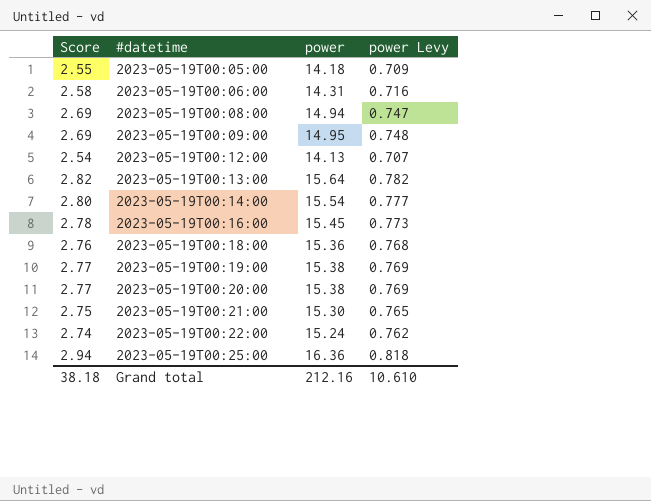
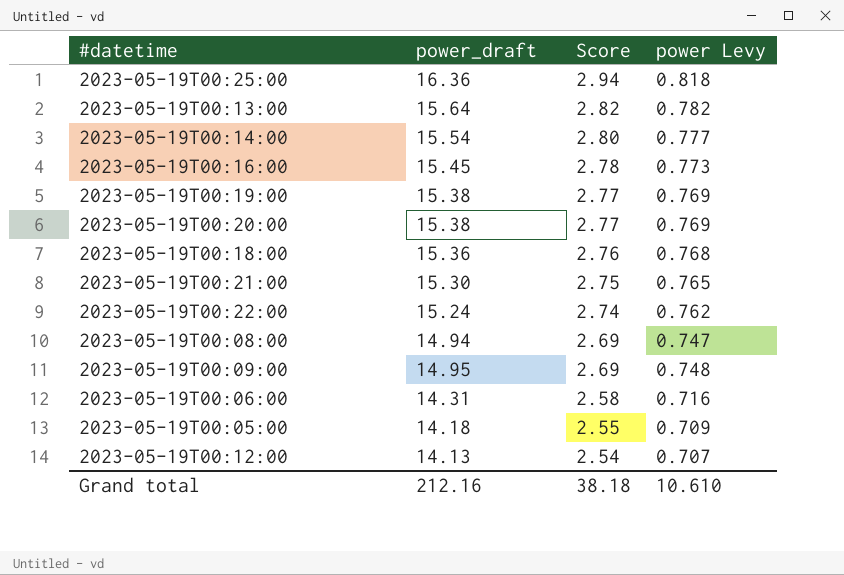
row order: #datetime ascending -> Score descending
column name: power -> power_draft
column Score | position: 1 -> 3

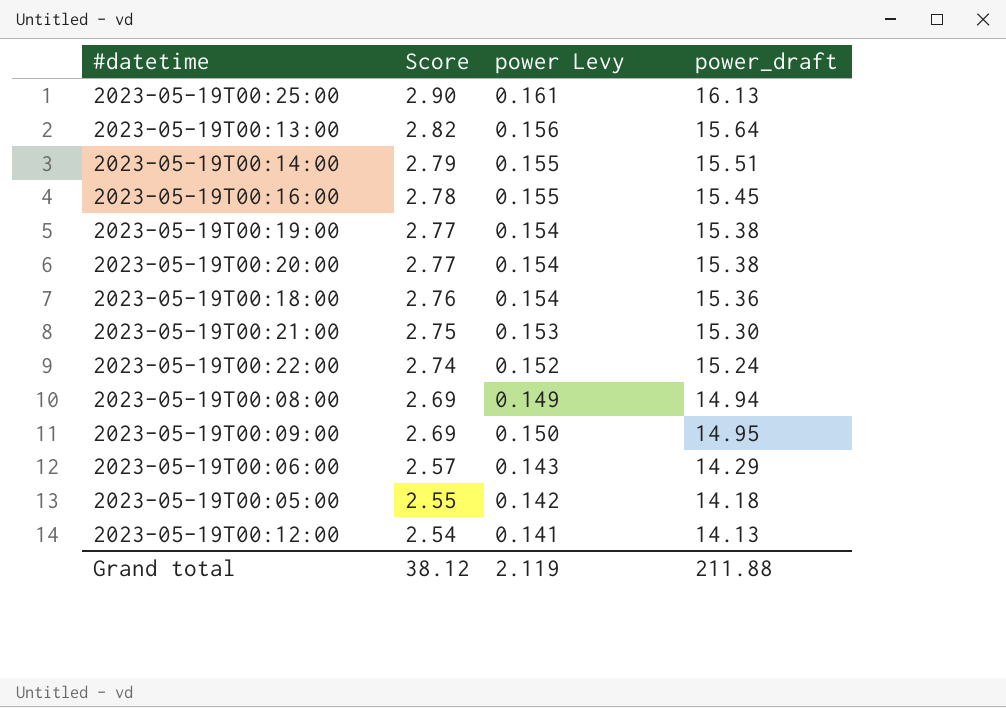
column power Levy | formula: [power_draft] * 0.05 -> [power_draft] * 0.01
column power_draft | position: 2 -> 4
2023-05-19T00:25:00 | Score: 2.94 -> 2.90
2023-05-19T00:25:00 | power_draft: 16.36 -> 16.13
2023-05-19T00:14:00 | Score: 2.80 -> 2.79
2023-05-19T00:14:00 | power_draft: 15.54 -> 15.51
2023-05-19T00:06:00 | Score: 2.58 -> 2.57
2023-05-19T00:06:00 | power_draft: 14.31 -> 14.29
Grand total | Score: 38.18 -> 38.12
Grand total | power Levy: 10.610 -> 2.119
Grand total | power_draft: 212.16 -> 211.88

